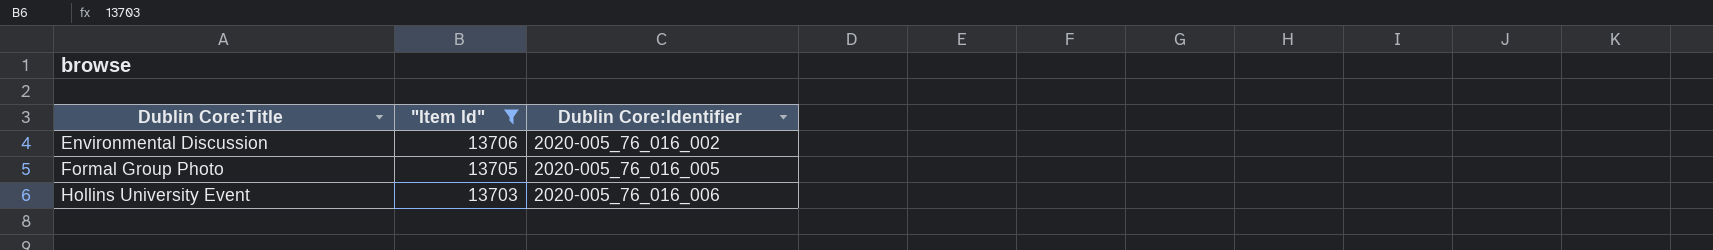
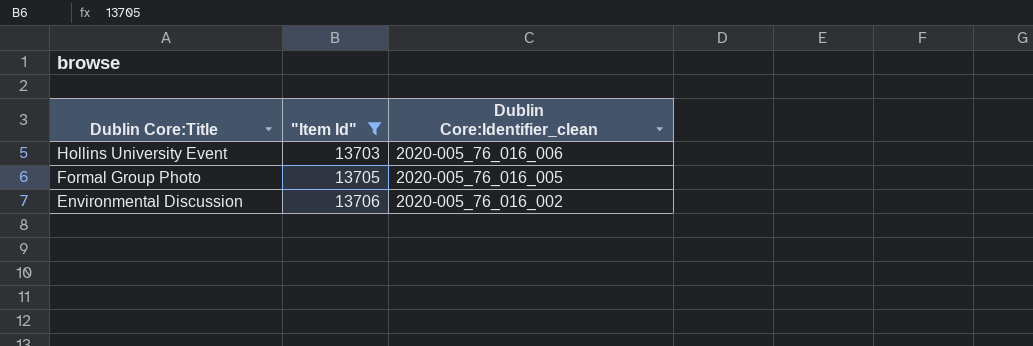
row order: Dublin Core:Title ascending -> Dublin Core:Title descending
column name: Dublin Core:Identifier -> Dublin Core:Identifier_clean

